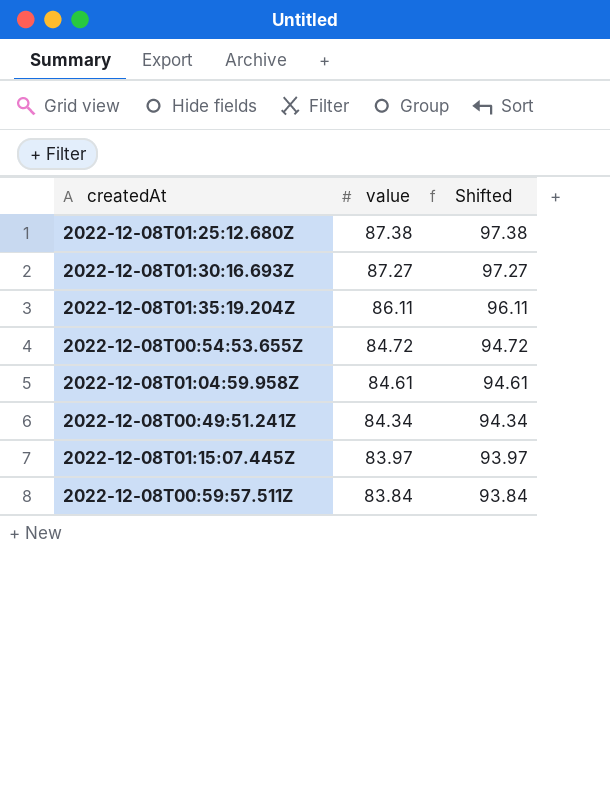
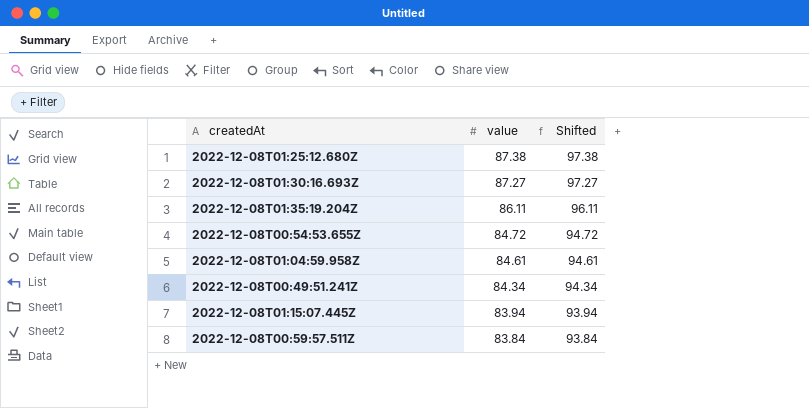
2022-12-08T01:15:07.445Z | value: 83.97 -> 83.94
2022-12-08T01:15:07.445Z | Shifted: 93.97 -> 93.94

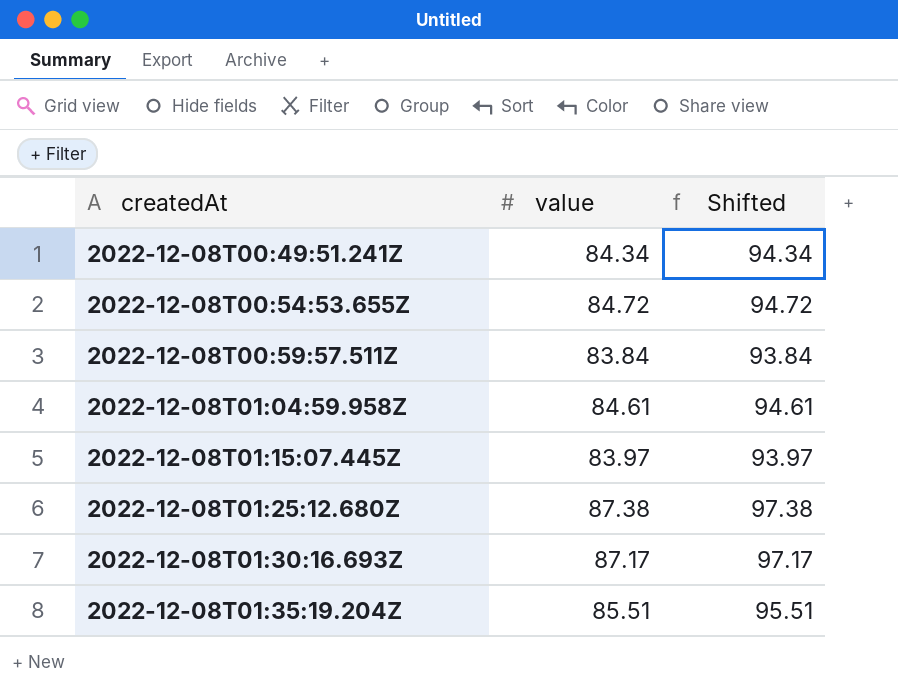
row order: value descending -> createdAt ascending
2022-12-08T01:15:07.445Z | value: 83.94 -> 83.97
2022-12-08T01:15:07.445Z | Shifted: 93.94 -> 93.97
2022-12-08T01:30:16.693Z | value: 87.27 -> 87.17
2022-12-08T01:30:16.693Z | Shifted: 97.27 -> 97.17
2022-12-08T01:35:19.204Z | value: 86.11 -> 85.51
2022-12-08T01:35:19.204Z | Shifted: 96.11 -> 95.51

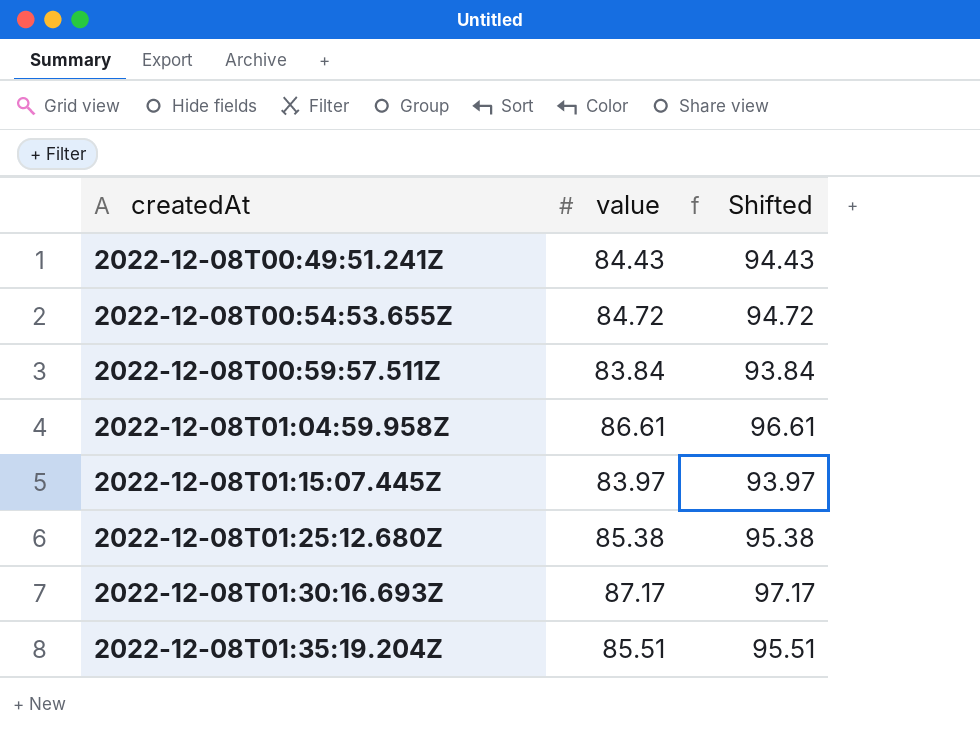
2022-12-08T00:49:51.241Z | value: 84.34 -> 84.43
2022-12-08T00:49:51.241Z | Shifted: 94.34 -> 94.43
2022-12-08T01:04:59.958Z | value: 84.61 -> 86.61
2022-12-08T01:04:59.958Z | Shifted: 94.61 -> 96.61
2022-12-08T01:25:12.680Z | value: 87.38 -> 85.38
2022-12-08T01:25:12.680Z | Shifted: 97.38 -> 95.38

